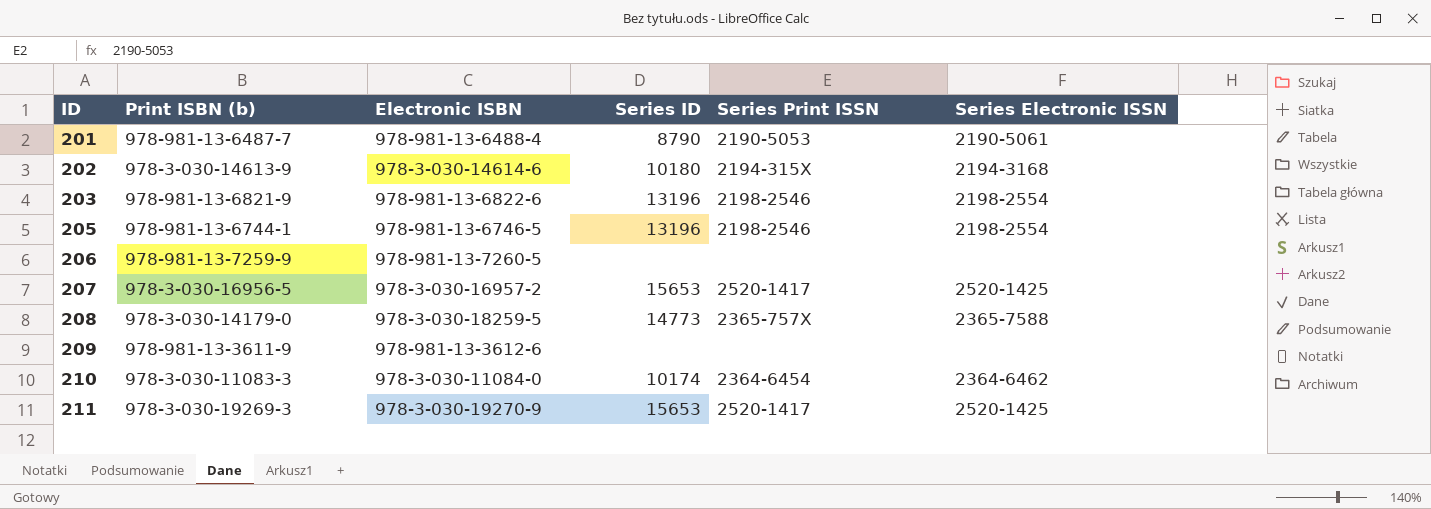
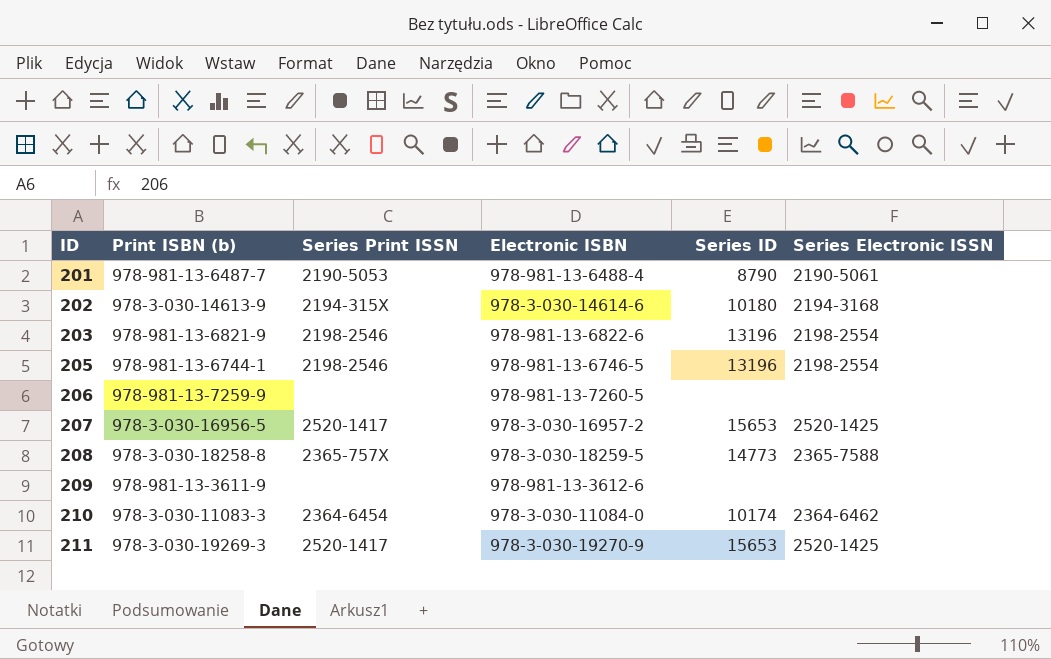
column Series Print ISSN | position: 5 -> 3
208 | Print ISBN (b): 978-3-030-14179-0 -> 978-3-030-18258-8

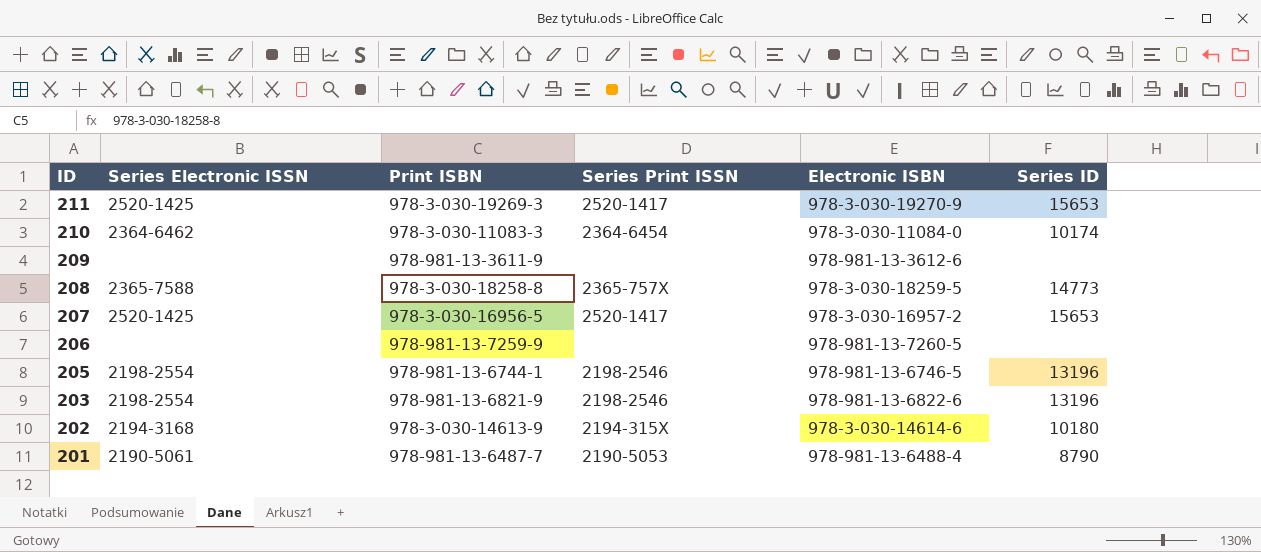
row order: ID ascending -> ID descending
column Series Electronic ISSN | position: 6 -> 2
column name: Print ISBN (b) -> Print ISBN

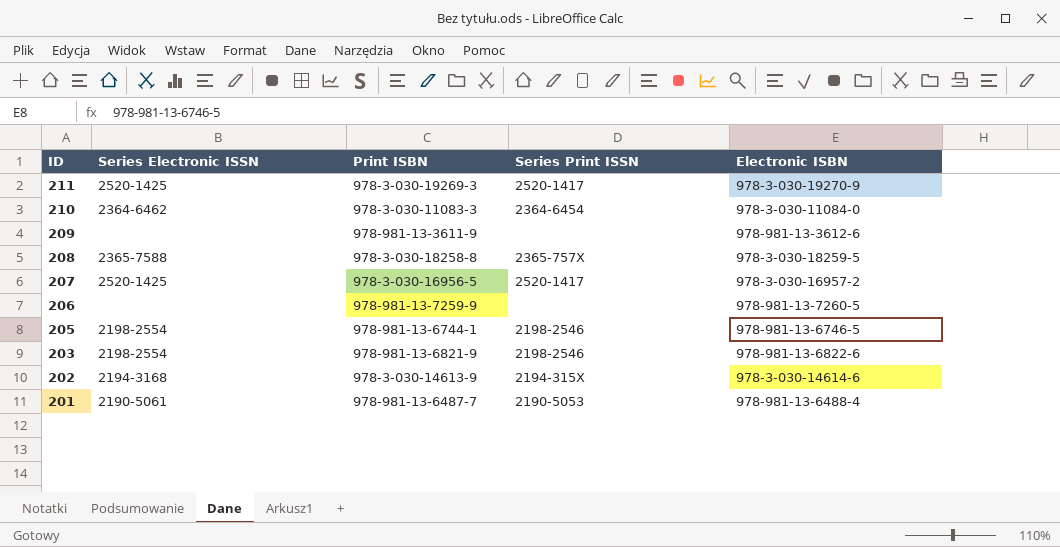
column Series ID | position: 6 -> none

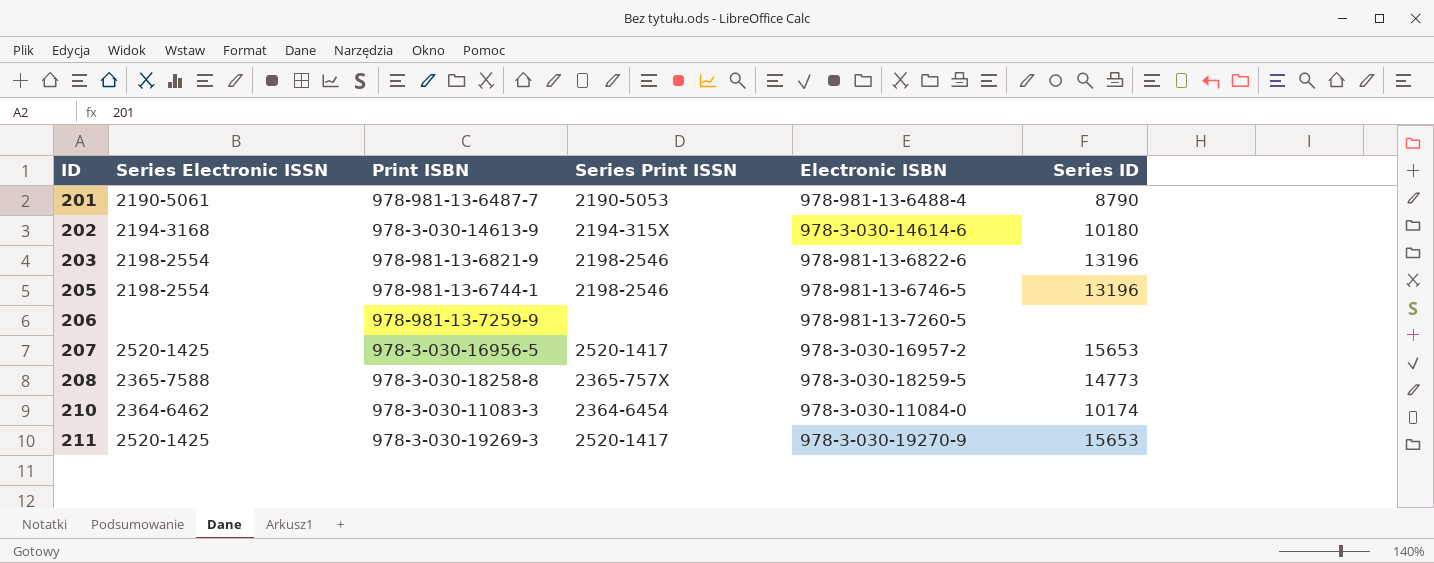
row order: ID descending -> ID ascending
column Series ID | position: none -> 6
row 209: none | 978-981-13-3611-9 | none | 978-981-13-3612-6 -> none

